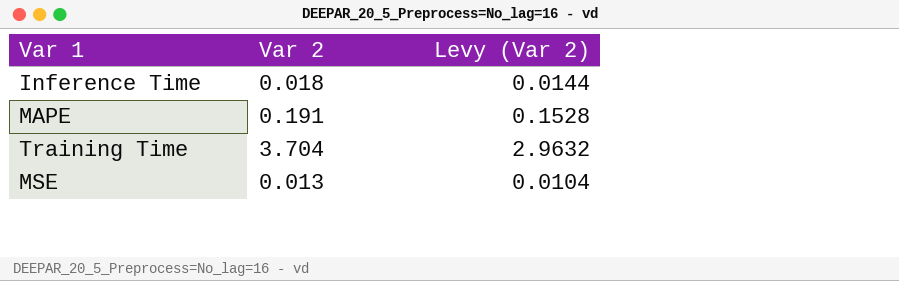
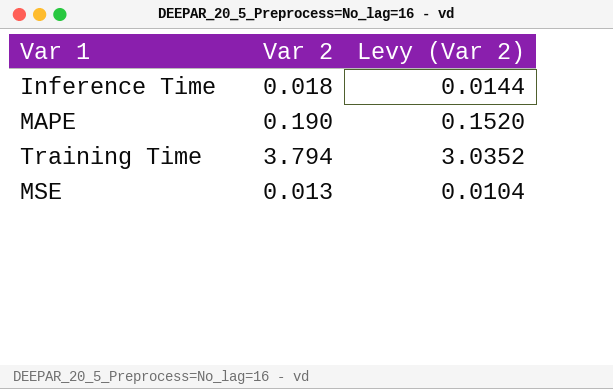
MAPE | Var 2: 0.191 -> 0.190
MAPE | Levy (Var 2): 0.1528 -> 0.1520
Training Time | Var 2: 3.704 -> 3.794
Training Time | Levy (Var 2): 2.9632 -> 3.0352

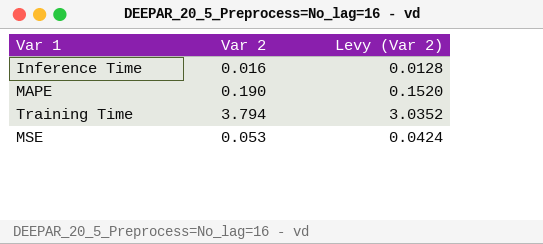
Inference Time | Var 2: 0.018 -> 0.016
Inference Time | Levy (Var 2): 0.0144 -> 0.0128
MSE | Var 2: 0.013 -> 0.053
MSE | Levy (Var 2): 0.0104 -> 0.0424

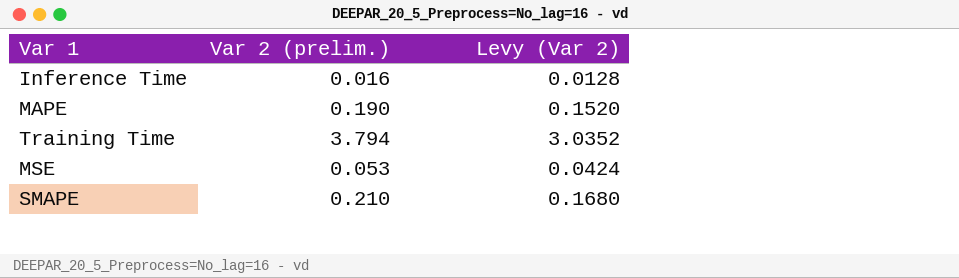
column name: Var 2 -> Var 2 (prelim.)
row SMAPE: none -> 0.210 | 0.1680

